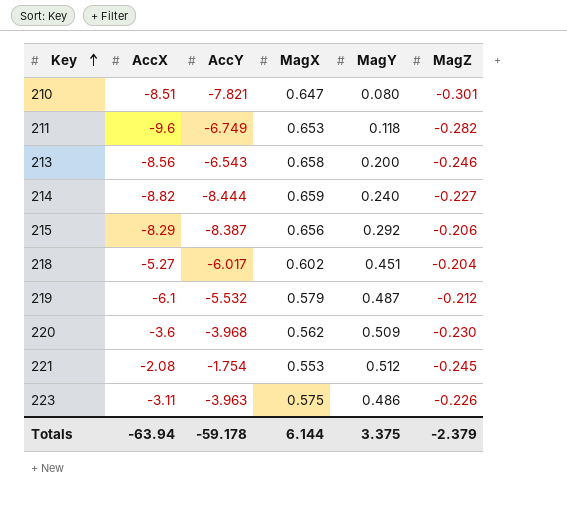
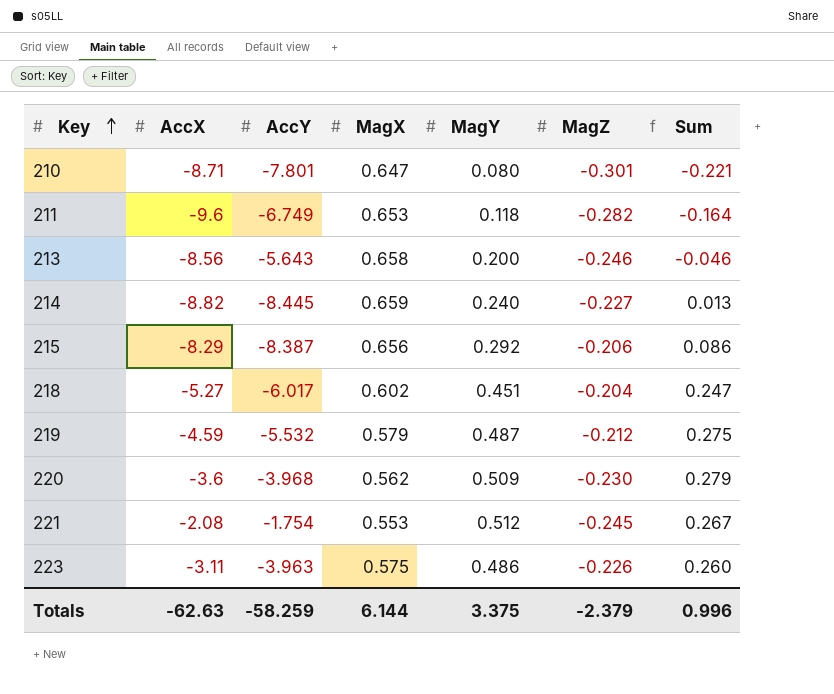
column Sum | formula: none -> [MagY] + [MagZ]
210 | AccX: -8.51 -> -8.71
210 | AccY: -7.821 -> -7.801
213 | AccY: -6.543 -> -5.643
214 | AccY: -8.444 -> -8.445
219 | AccX: -6.1 -> -4.59
Totals | AccX: -63.94 -> -62.63
Totals | AccY: -59.178 -> -58.259

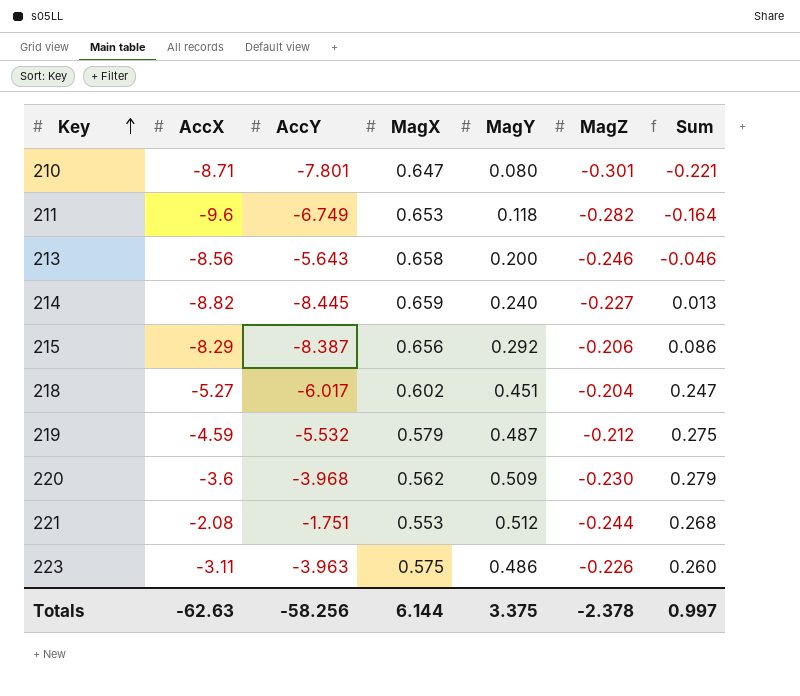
221 | AccY: -1.754 -> -1.751
221 | MagZ: -0.245 -> -0.244
221 | Sum: 0.267 -> 0.268
Totals | AccY: -58.259 -> -58.256
Totals | MagZ: -2.379 -> -2.378
Totals | Sum: 0.996 -> 0.997

